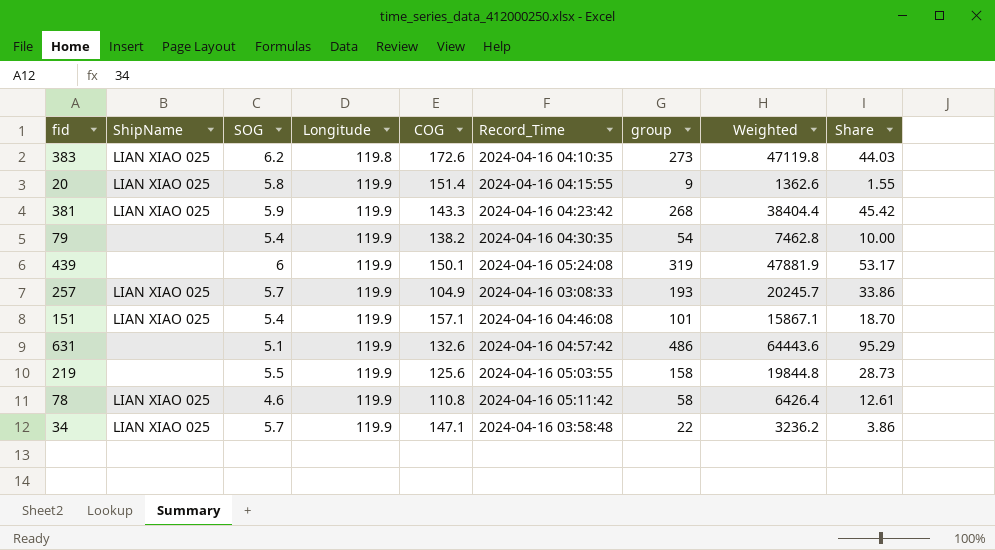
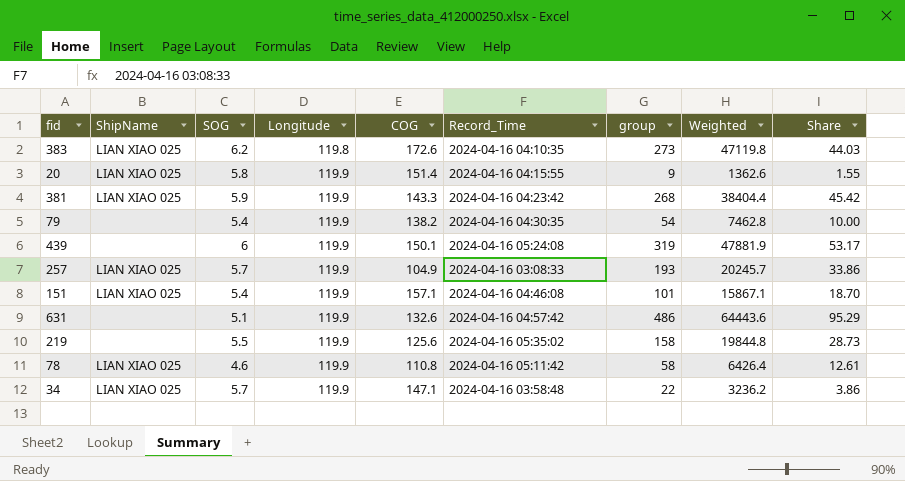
219 | Record_Time: 2024-04-16 05:03:55 -> 2024-04-16 05:35:02

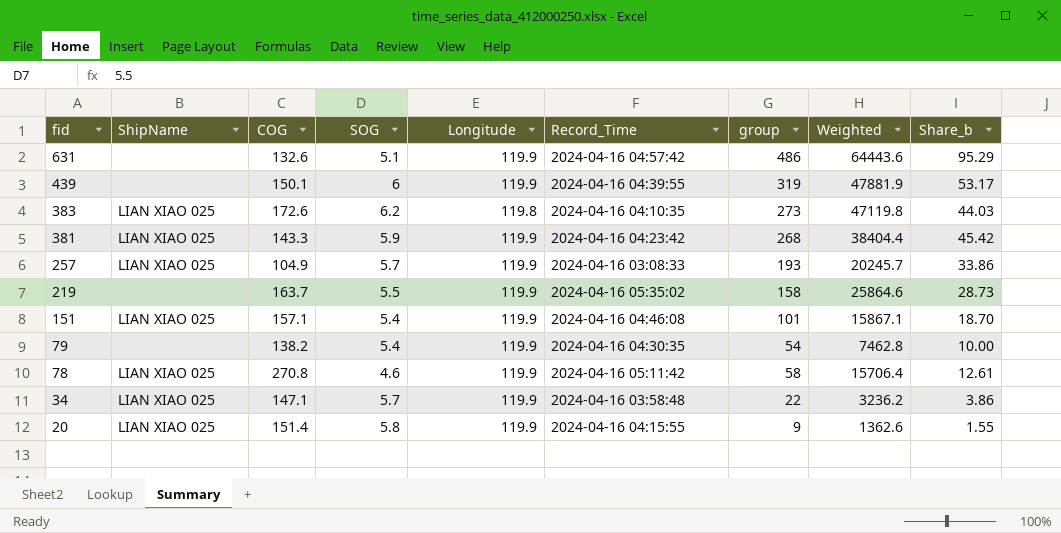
row order: Longitude ascending -> fid descending
column COG | position: 5 -> 3
column name: Share -> Share_b
439 | Record_Time: 2024-04-16 05:24:08 -> 2024-04-16 04:39:55
219 | COG: 125.6 -> 163.7
219 | Weighted: 19844.8 -> 25864.6
78 | COG: 110.8 -> 270.8
78 | Weighted: 6426.4 -> 15706.4

